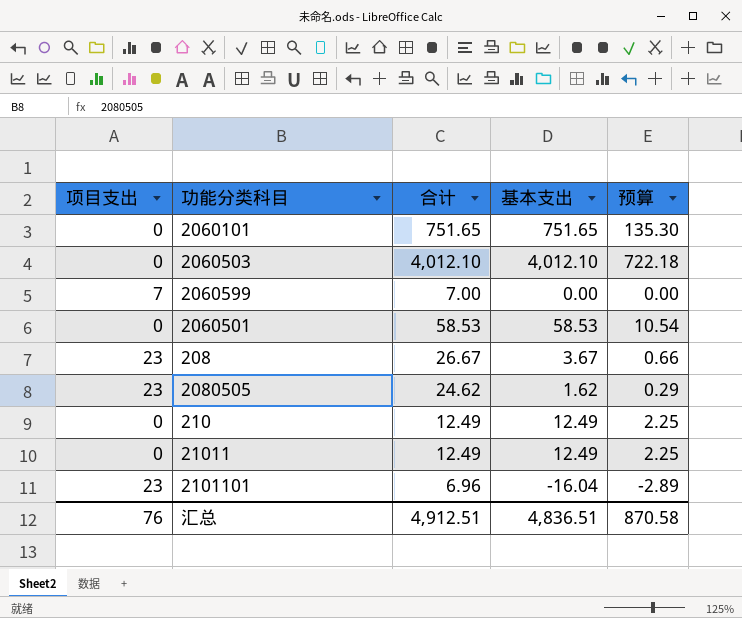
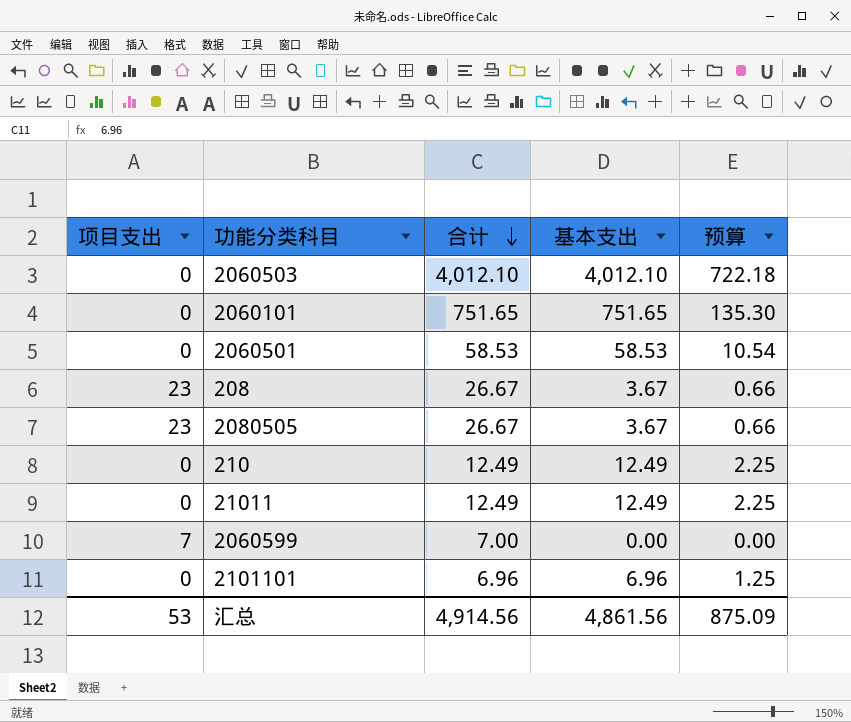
row order: none -> 合计 descending
2080505 | 合计: 24.62 -> 26.67
2080505 | 基本支出: 1.62 -> 3.67
2080505 | 预算: 0.29 -> 0.66
2101101 | 项目支出: 23 -> 0
2101101 | 基本支出: -16.04 -> 6.96
2101101 | 预算: -2.89 -> 1.25
汇总 | 项目支出: 76 -> 53
汇总 | 合计: 4,912.51 -> 4,914.56
汇总 | 基本支出: 4,836.51 -> 4,861.56
汇总 | 预算: 870.58 -> 875.09

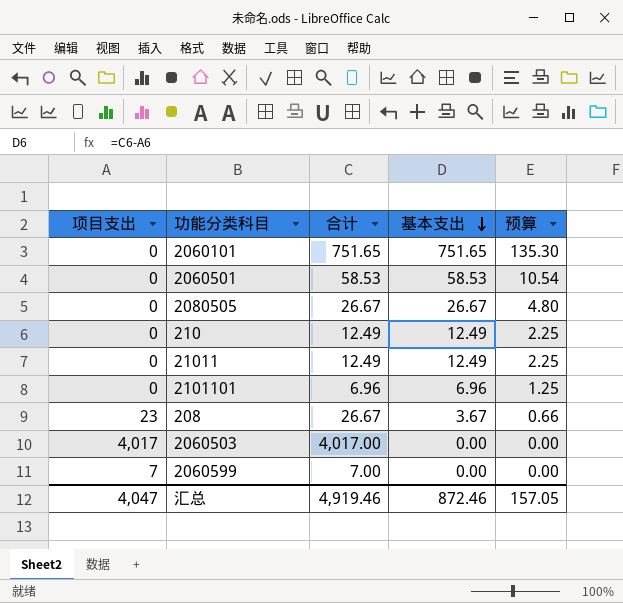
row order: 合计 descending -> 基本支出 descending
2080505 | 项目支出: 23 -> 0
2080505 | 基本支出: 3.67 -> 26.67
2080505 | 预算: 0.66 -> 4.80
2060503 | 项目支出: 0 -> 4,017
2060503 | 合计: 4,012.10 -> 4,017.00
2060503 | 基本支出: 4,012.10 -> 0.00
2060503 | 预算: 722.18 -> 0.00
汇总 | 项目支出: 53 -> 4,047
汇总 | 合计: 4,914.56 -> 4,919.46
汇总 | 基本支出: 4,861.56 -> 872.46
汇总 | 预算: 875.09 -> 157.05

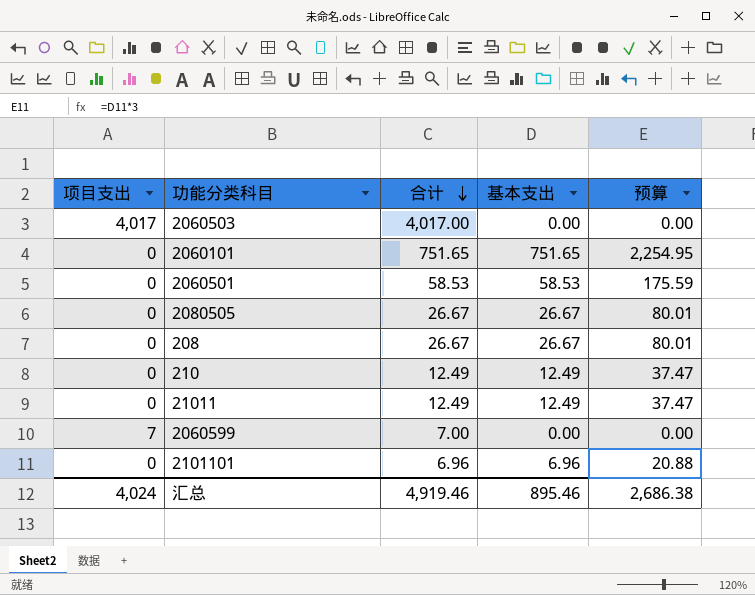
row order: 基本支出 descending -> 合计 descending
column 预算 | formula: [基本支出] * 0.18 -> [基本支出] * 3
208 | 项目支出: 23 -> 0
208 | 基本支出: 3.67 -> 26.67
汇总 | 项目支出: 4,047 -> 4,024
汇总 | 基本支出: 872.46 -> 895.46
汇总 | 预算: 157.05 -> 2,686.38

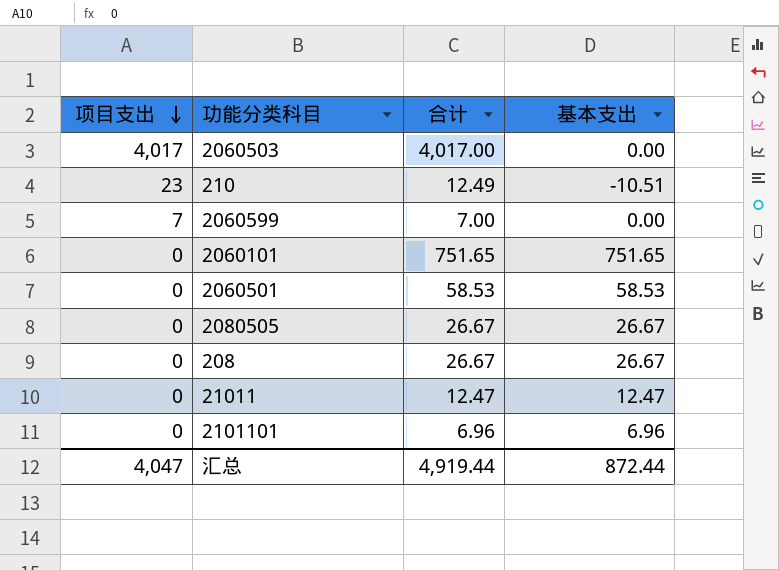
row order: 合计 descending -> 项目支出 descending
column 预算 | formula: [基本支出] * 3 -> none
210 | 项目支出: 0 -> 23
210 | 基本支出: 12.49 -> -10.51
21011 | 合计: 12.49 -> 12.47
21011 | 基本支出: 12.49 -> 12.47
汇总 | 项目支出: 4,024 -> 4,047
汇总 | 合计: 4,919.46 -> 4,919.44
汇总 | 基本支出: 895.46 -> 872.44

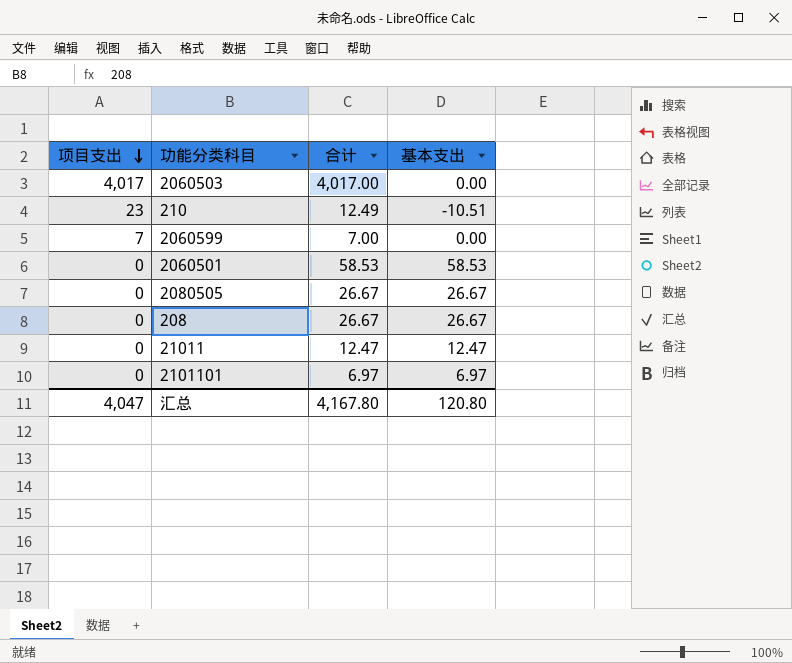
row 2060101: 0 | 751.65 | 751.65 -> none
2101101 | 合计: 6.96 -> 6.97
2101101 | 基本支出: 6.96 -> 6.97
汇总 | 合计: 4,919.44 -> 4,167.80
汇总 | 基本支出: 872.44 -> 120.80

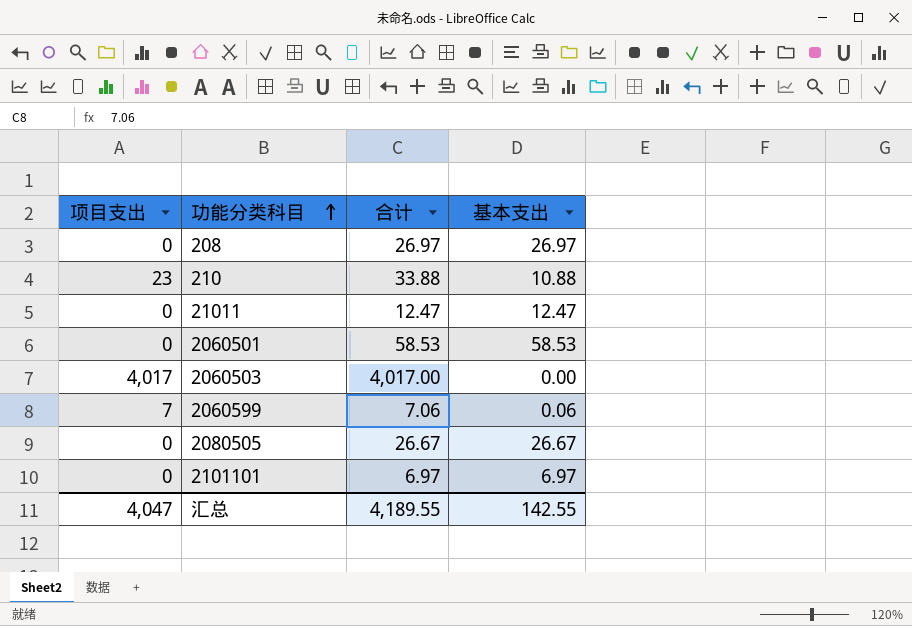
row order: 项目支出 descending -> 功能分类科目 ascending
208 | 合计: 26.67 -> 26.97
208 | 基本支出: 26.67 -> 26.97
210 | 合计: 12.49 -> 33.88
210 | 基本支出: -10.51 -> 10.88
2060599 | 合计: 7.00 -> 7.06
2060599 | 基本支出: 0.00 -> 0.06
汇总 | 合计: 4,167.80 -> 4,189.55
汇总 | 基本支出: 120.80 -> 142.55

